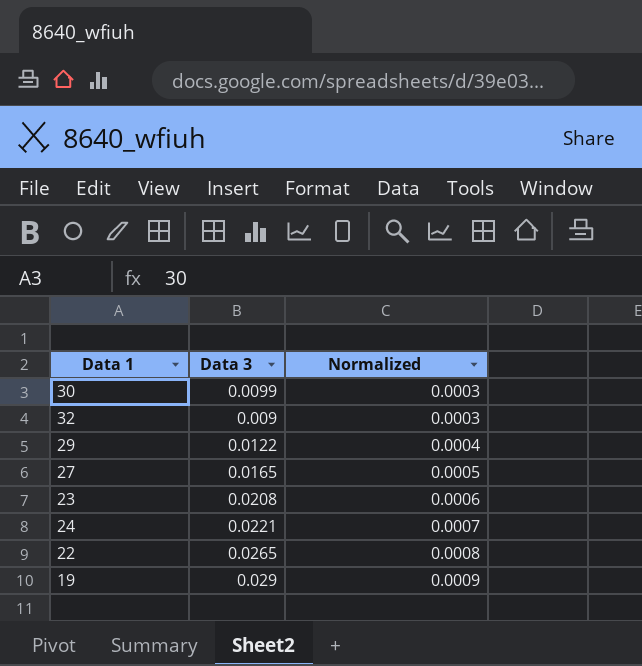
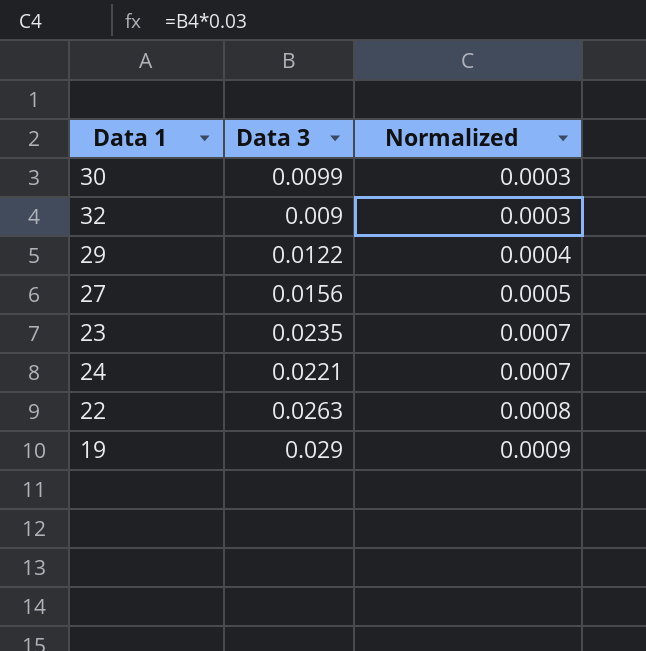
27 | Data 3: 0.0165 -> 0.0156
23 | Data 3: 0.0208 -> 0.0235
23 | Normalized: 0.0006 -> 0.0007
22 | Data 3: 0.0265 -> 0.0263

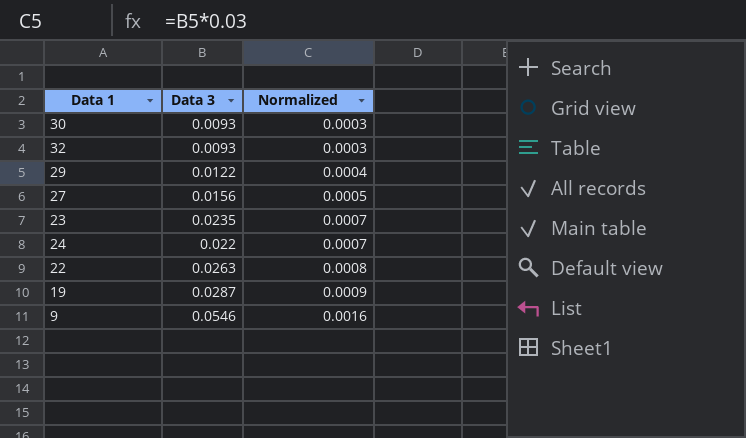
30 | Data 3: 0.0099 -> 0.0093
32 | Data 3: 0.009 -> 0.0093
24 | Data 3: 0.0221 -> 0.022
19 | Data 3: 0.029 -> 0.0287
row 9: none -> 0.0546 | 0.0016

